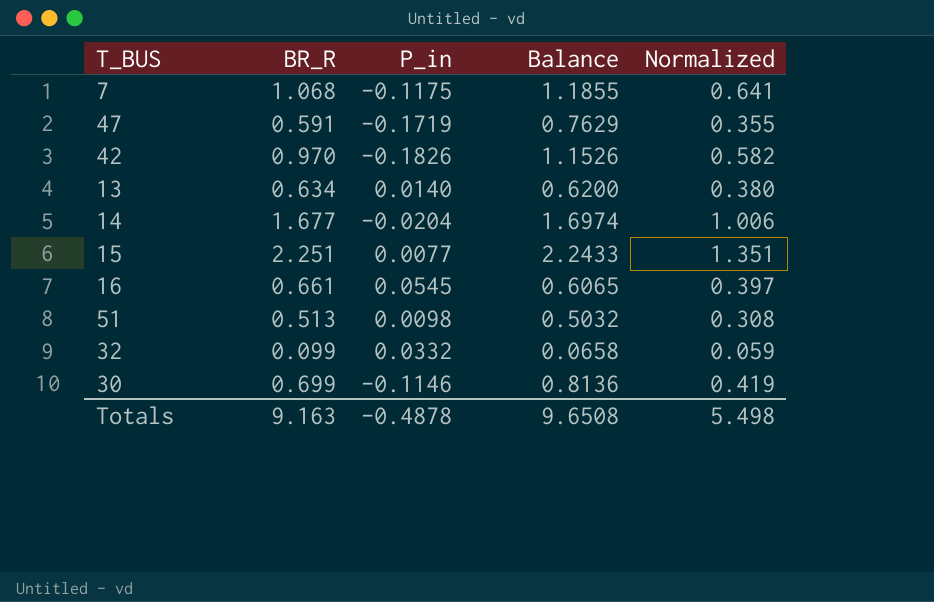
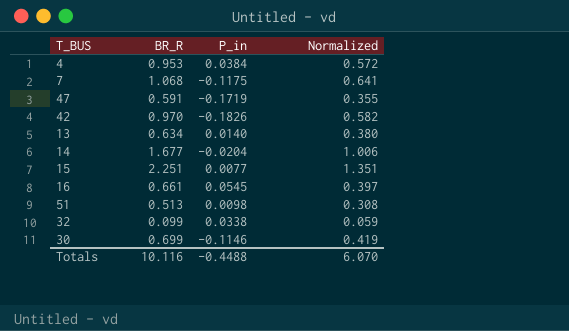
column Balance | formula: [BR_R] - [P_in] -> none
row 4: none -> 0.953 | 0.0384 | 0.572
32 | P_in: 0.0332 -> 0.0338
Totals | BR_R: 9.163 -> 10.116
Totals | P_in: -0.4878 -> -0.4488
Totals | Normalized: 5.498 -> 6.070

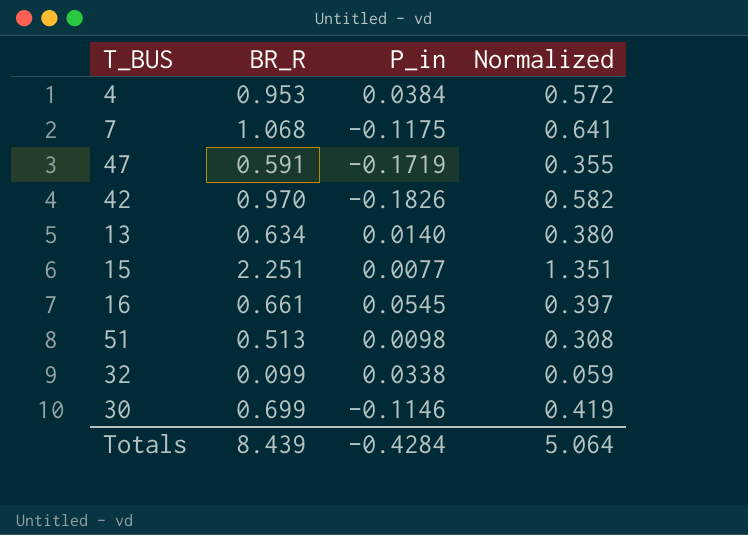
row 14: 1.677 | -0.0204 | 1.006 -> none
Totals | BR_R: 10.116 -> 8.439
Totals | P_in: -0.4488 -> -0.4284
Totals | Normalized: 6.070 -> 5.064

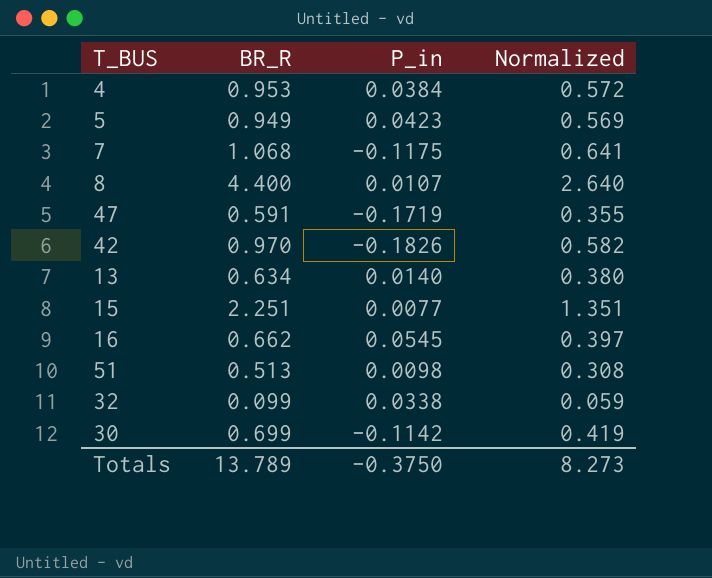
row 5: none -> 0.949 | 0.0423 | 0.569
row 8: none -> 4.400 | 0.0107 | 2.640
16 | BR_R: 0.661 -> 0.662
30 | P_in: -0.1146 -> -0.1142
Totals | BR_R: 8.439 -> 13.789
Totals | P_in: -0.4284 -> -0.3750
Totals | Normalized: 5.064 -> 8.273

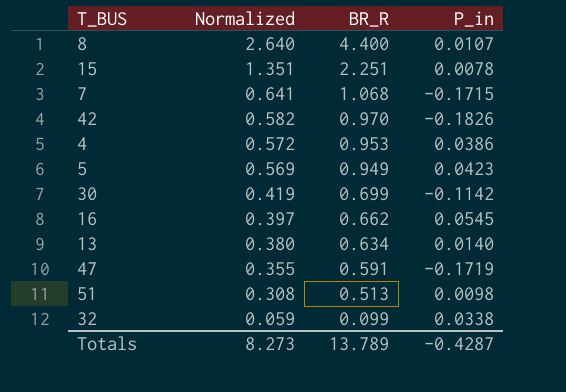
row order: none -> Normalized descending
column Normalized | position: 4 -> 2
15 | P_in: 0.0077 -> 0.0078
7 | P_in: -0.1175 -> -0.1715
4 | P_in: 0.0384 -> 0.0386
Totals | P_in: -0.3750 -> -0.4287

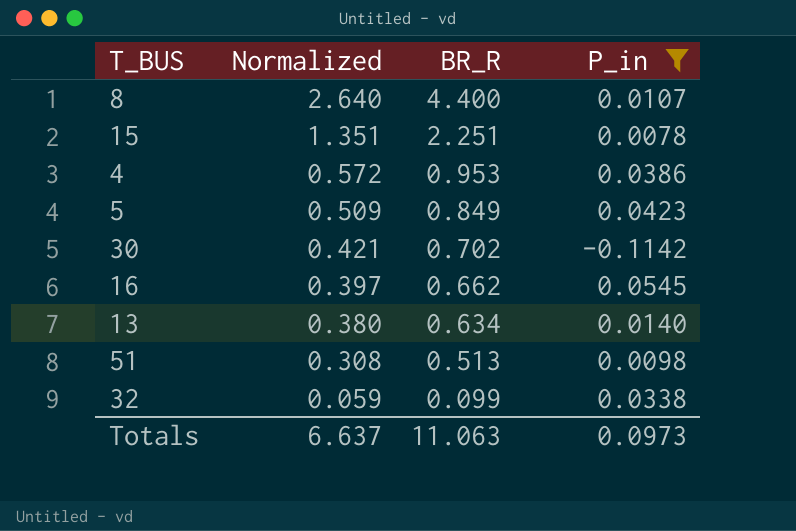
filter: none -> P_in >= -0.1142
5 | Normalized: 0.569 -> 0.509
5 | BR_R: 0.949 -> 0.849
30 | Normalized: 0.419 -> 0.421
30 | BR_R: 0.699 -> 0.702
Totals | Normalized: 8.273 -> 6.637
Totals | BR_R: 13.789 -> 11.063
Totals | P_in: -0.4287 -> 0.0973

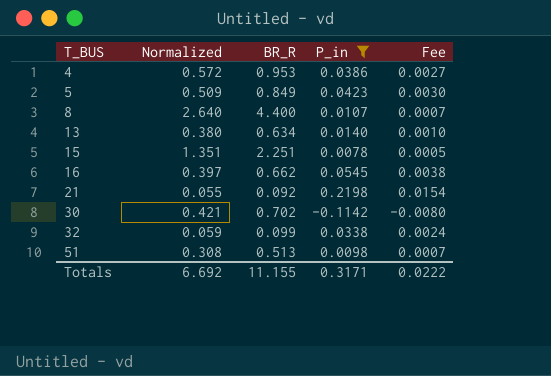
row order: Normalized descending -> T_BUS ascending
column Fee | formula: none -> [P_in] * 0.07
row 21: none -> 0.055 | 0.092 | 0.2198 | 0.0154
Totals | Normalized: 6.637 -> 6.692
Totals | BR_R: 11.063 -> 11.155
Totals | P_in: 0.0973 -> 0.3171

